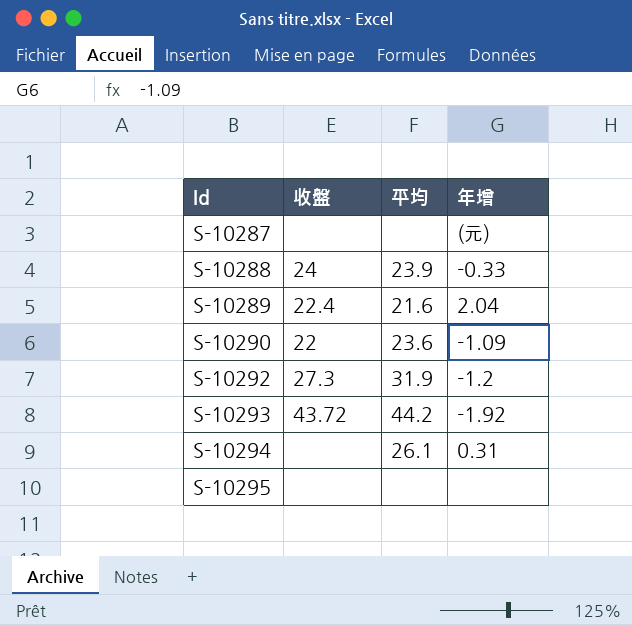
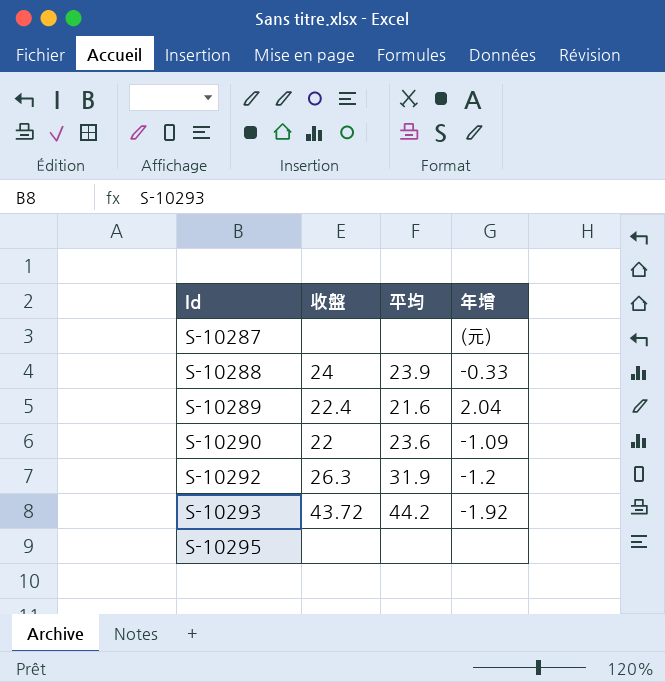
row S-10294: none | 26.1 | 0.31 -> none
S-10292 | 收盤: 27.3 -> 26.3

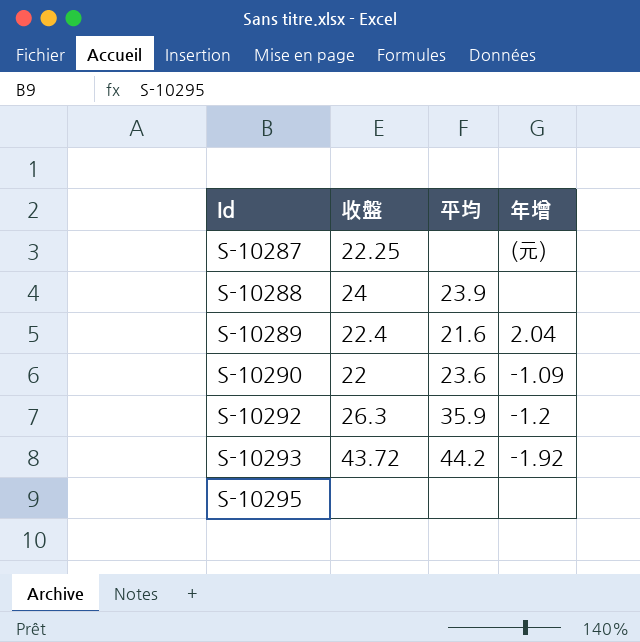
S-10287 | 收盤: none -> 22.25
S-10288 | 年增: -0.33 -> none
S-10292 | 平均: 31.9 -> 35.9

